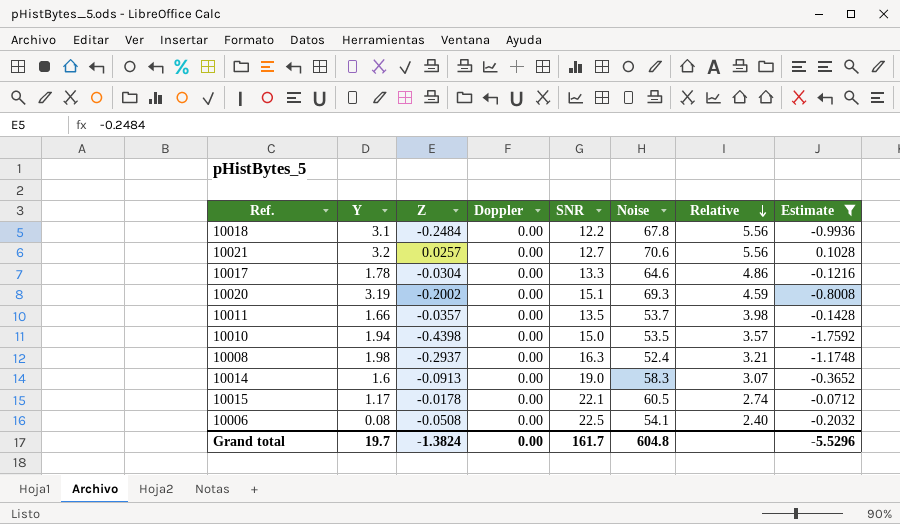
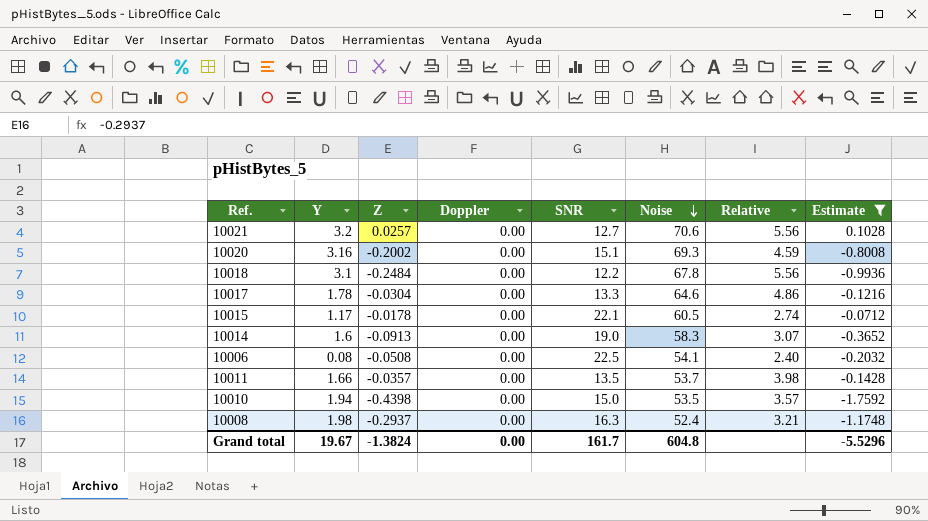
row order: Relative descending -> Noise descending
10020 | Y: 3.19 -> 3.16
Grand total | Y: 19.7 -> 19.67

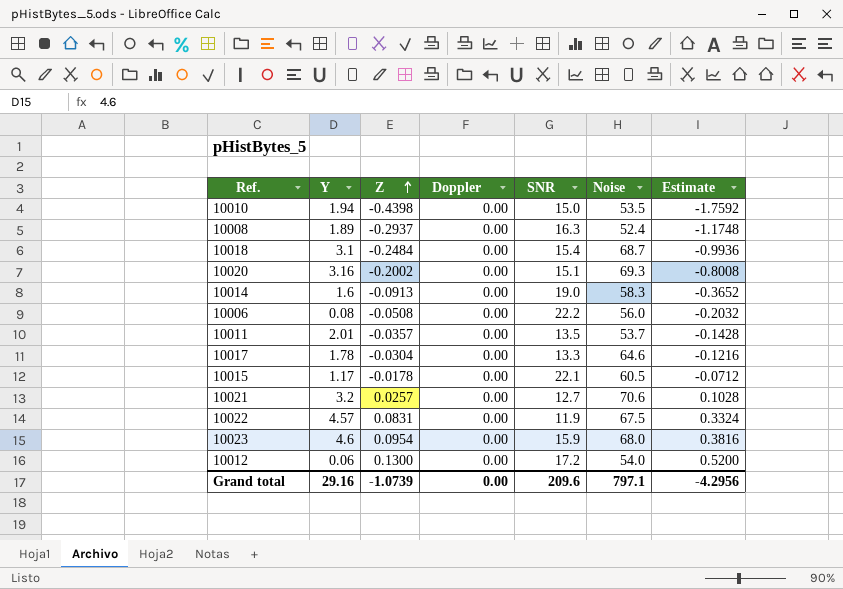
filter: Estimate <= 0.1028 -> none
row order: Noise descending -> Z ascending
column Relative | formula: [Noise] / [SNR] -> none
10008 | Y: 1.98 -> 1.89
10018 | SNR: 12.2 -> 15.4
10018 | Noise: 67.8 -> 68.7
10006 | SNR: 22.5 -> 22.2
10006 | Noise: 54.1 -> 56.0
10011 | Y: 1.66 -> 2.01
Grand total | Y: 19.67 -> 29.16
Grand total | Z: -1.3824 -> -1.0739
Grand total | SNR: 161.7 -> 209.6
Grand total | Noise: 604.8 -> 797.1
Grand total | Estimate: -5.5296 -> -4.2956

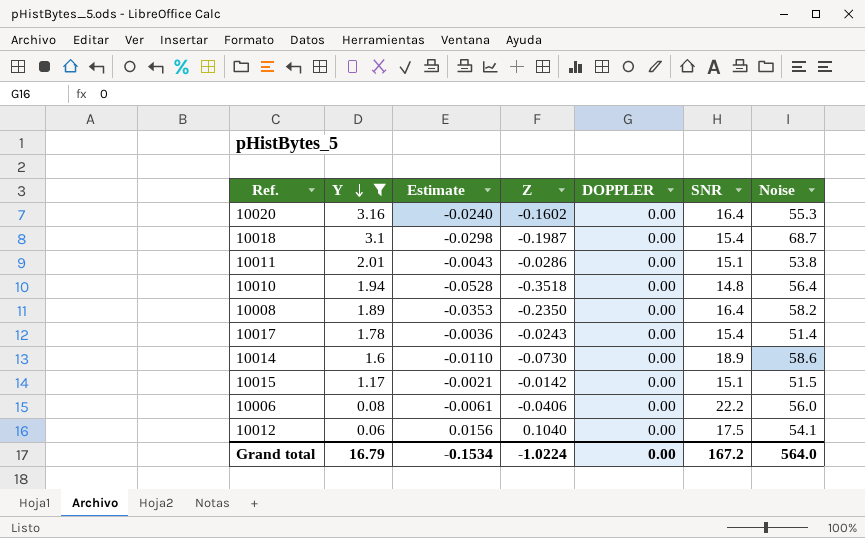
filter: none -> Y <= 3.16
row order: Z ascending -> Y descending
column Estimate | formula: [Z] * 4 -> [Z] * 0.15
column Estimate | position: 7 -> 3
column name: Doppler -> DOPPLER
10020 | Z: -0.2002 -> -0.1602
10020 | SNR: 15.1 -> 16.4
10020 | Noise: 69.3 -> 55.3
10018 | Z: -0.2484 -> -0.1987
10011 | Z: -0.0357 -> -0.0286
10011 | SNR: 13.5 -> 15.1
10011 | Noise: 53.7 -> 53.8
10010 | Z: -0.4398 -> -0.3518
10010 | SNR: 15.0 -> 14.8
10010 | Noise: 53.5 -> 56.4
10008 | Z: -0.2937 -> -0.2350
10008 | SNR: 16.3 -> 16.4
10008 | Noise: 52.4 -> 58.2
10017 | Z: -0.0304 -> -0.0243
10017 | SNR: 13.3 -> 15.4
10017 | Noise: 64.6 -> 51.4
10014 | Z: -0.0913 -> -0.0730
10014 | SNR: 19.0 -> 18.9
10014 | Noise: 58.3 -> 58.6
10015 | Z: -0.0178 -> -0.0142
10015 | SNR: 22.1 -> 15.1
10015 | Noise: 60.5 -> 51.5
10006 | Z: -0.0508 -> -0.0406
10012 | Z: 0.1300 -> 0.1040
10012 | SNR: 17.2 -> 17.5
10012 | Noise: 54.0 -> 54.1
Grand total | Y: 29.16 -> 16.79
Grand total | Estimate: -4.2956 -> -0.1534
Grand total | Z: -1.0739 -> -1.0224
Grand total | SNR: 209.6 -> 167.2
Grand total | Noise: 797.1 -> 564.0

